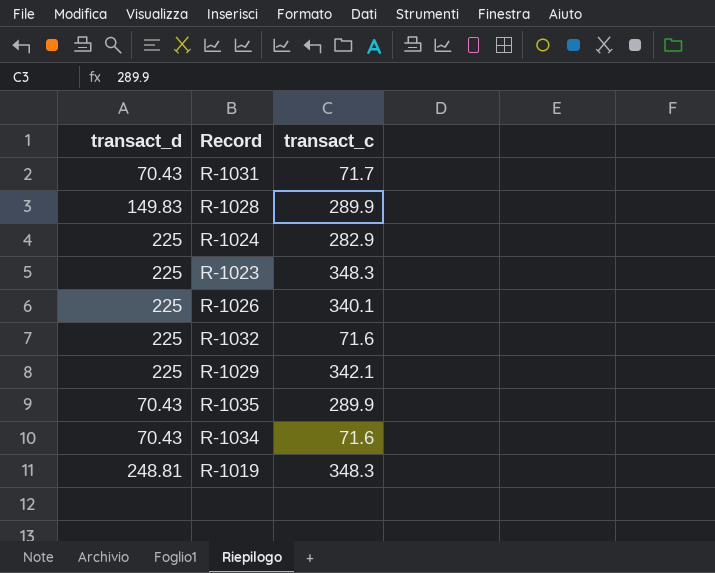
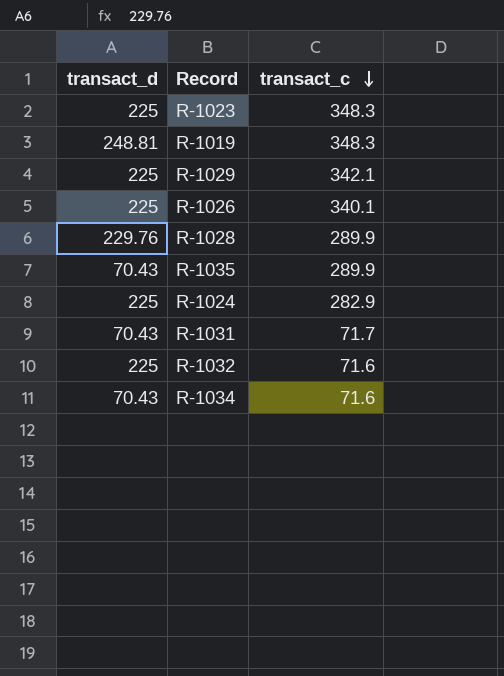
row order: none -> transact_c descending
R-1028 | transact_d: 149.83 -> 229.76

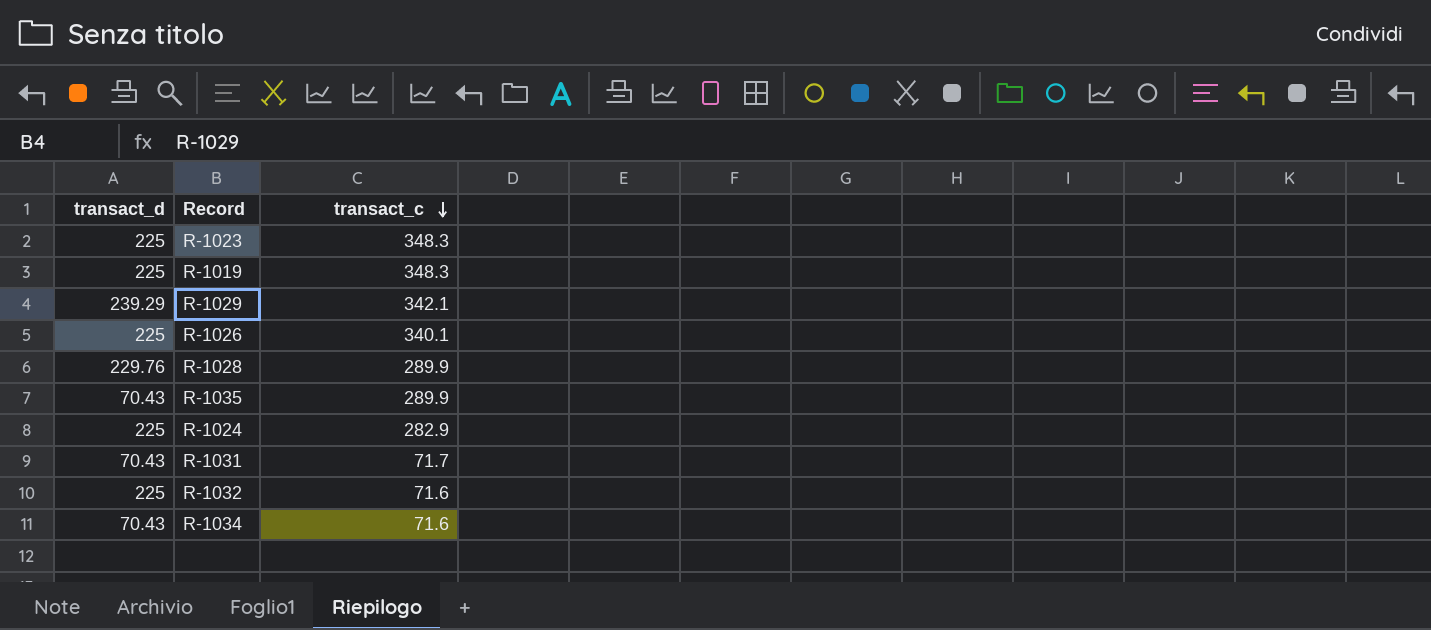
R-1019 | transact_d: 248.81 -> 225
R-1029 | transact_d: 225 -> 239.29

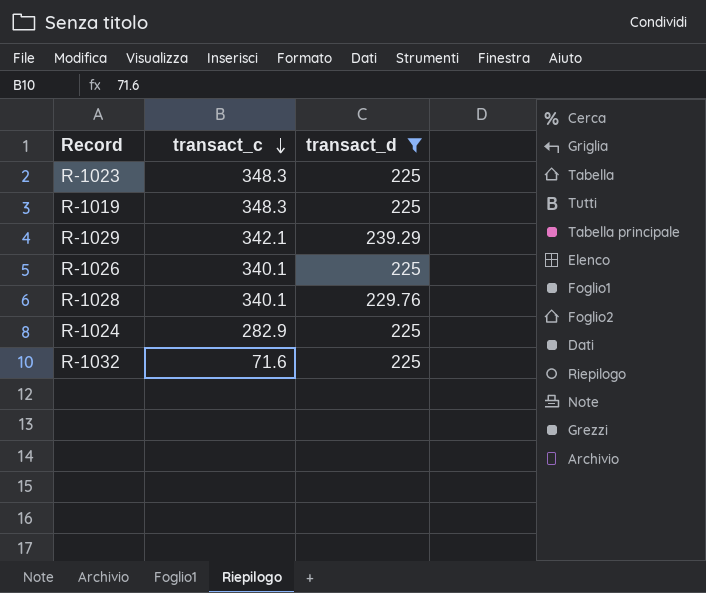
filter: none -> transact_d != 70.43
column transact_d | position: 1 -> 3
R-1028 | transact_c: 289.9 -> 340.1

